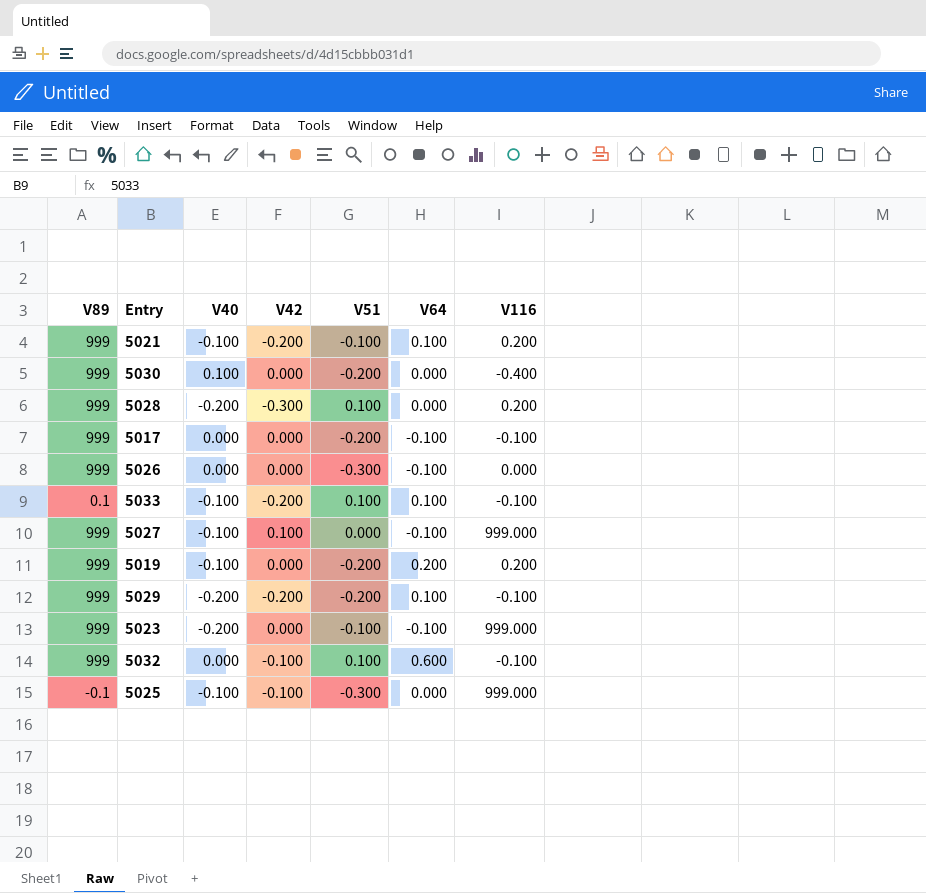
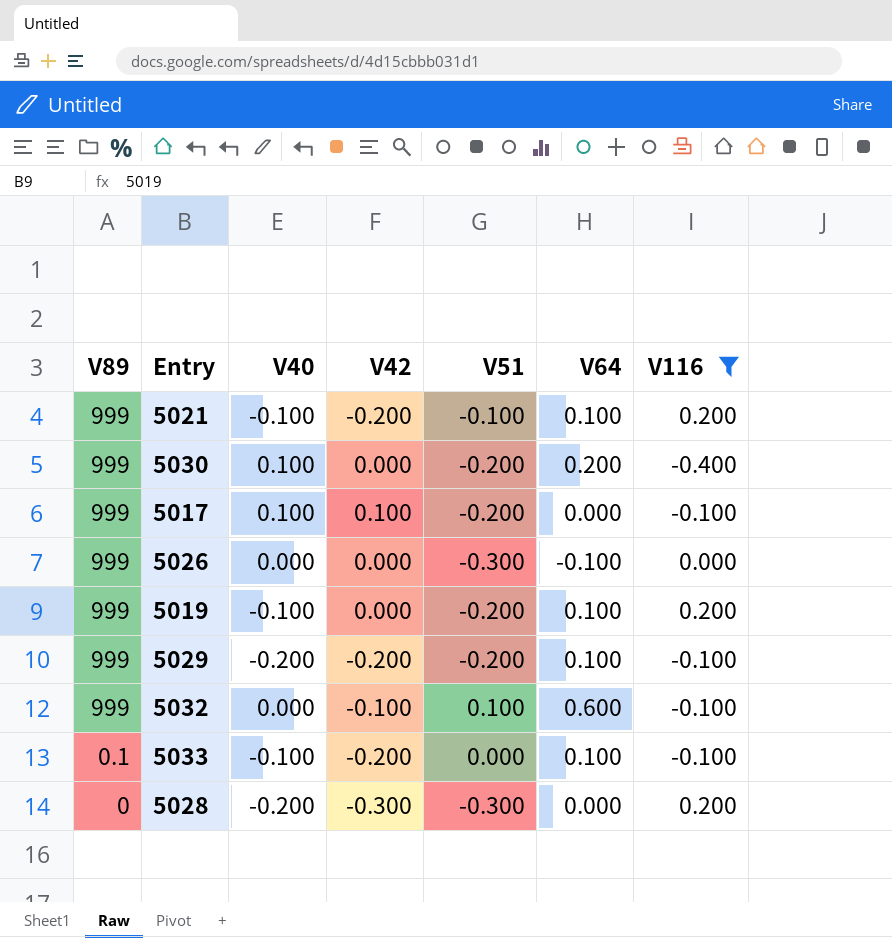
filter: none -> V116 != 999.000
row order: none -> V89 descending
5030 | V64: 0.000 -> 0.200
5017 | V40: 0.000 -> 0.100
5017 | V42: 0.000 -> 0.100
5017 | V64: -0.100 -> 0.000
5019 | V64: 0.200 -> 0.100
5033 | V51: 0.100 -> 0.000
5028 | V89: 999 -> 0
5028 | V51: 0.100 -> -0.300

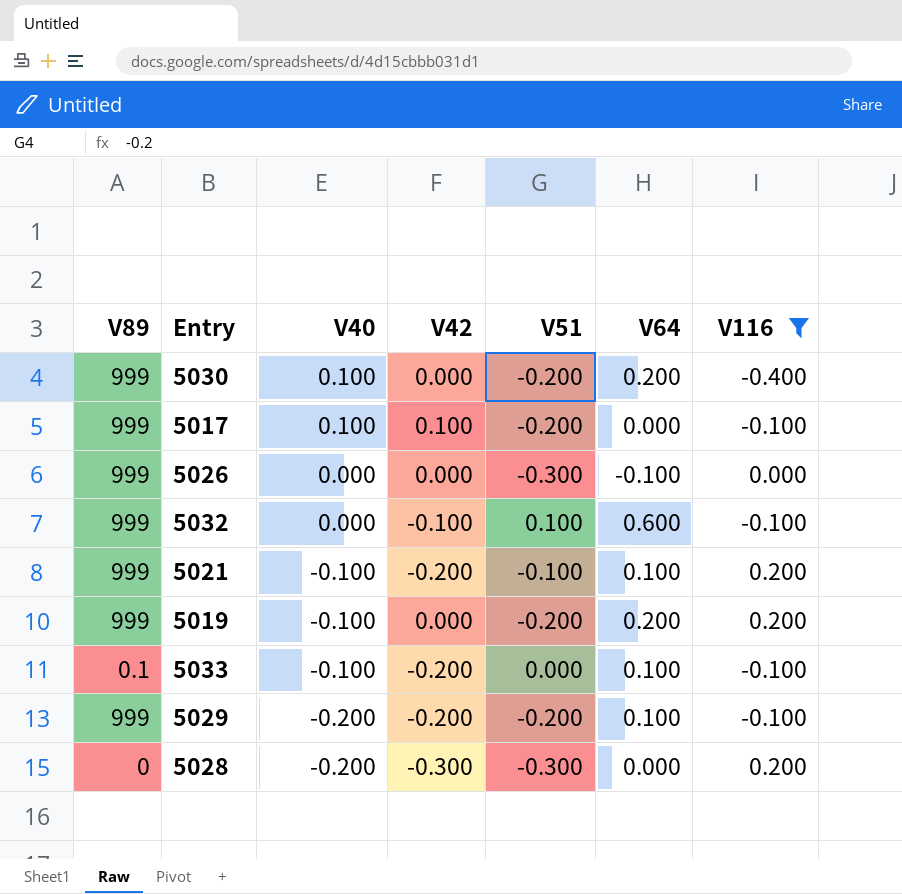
row order: V89 descending -> V40 descending
5019 | V64: 0.100 -> 0.200

